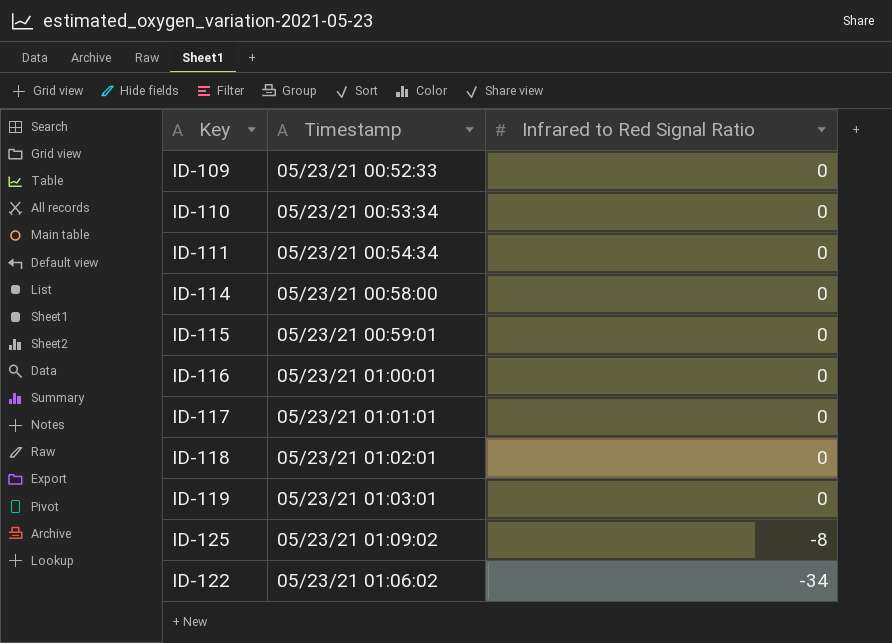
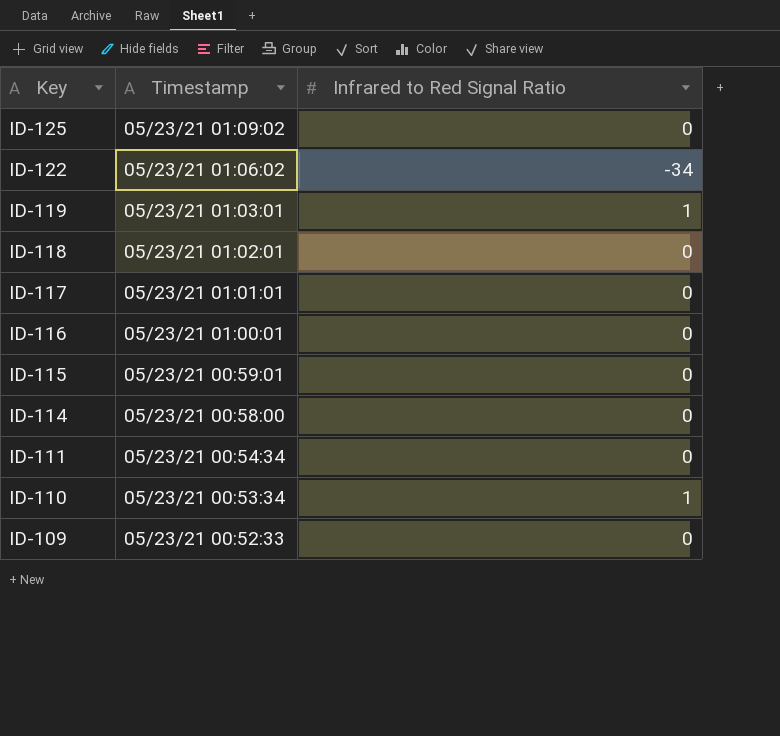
row order: Infrared to Red Signal Ratio descending -> Key descending
ID-125 | Infrared to Red Signal Ratio: -8 -> 0
ID-119 | Infrared to Red Signal Ratio: 0 -> 1
ID-110 | Infrared to Red Signal Ratio: 0 -> 1

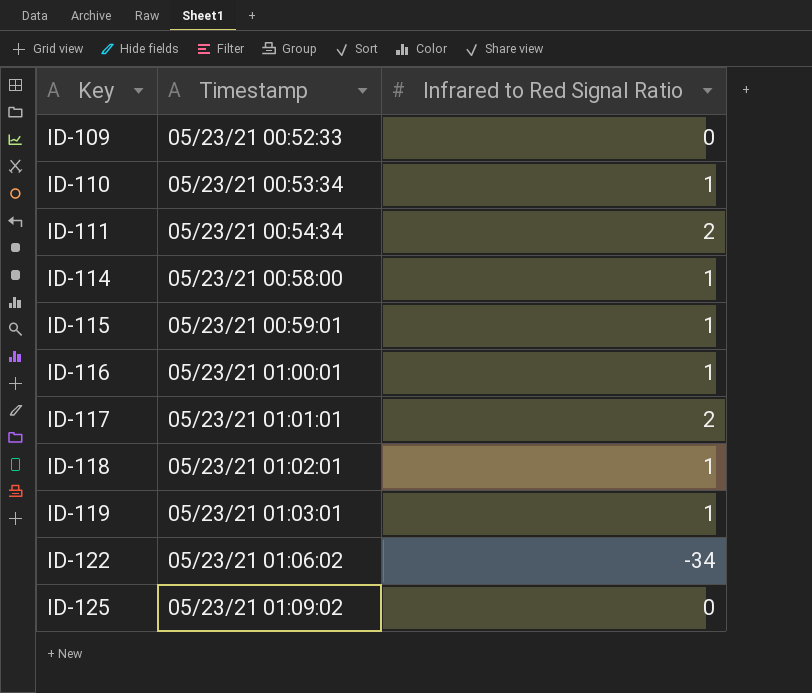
row order: Key descending -> Key ascending
ID-111 | Infrared to Red Signal Ratio: 0 -> 2
ID-114 | Infrared to Red Signal Ratio: 0 -> 1
ID-115 | Infrared to Red Signal Ratio: 0 -> 1
ID-116 | Infrared to Red Signal Ratio: 0 -> 1
ID-117 | Infrared to Red Signal Ratio: 0 -> 2
ID-118 | Infrared to Red Signal Ratio: 0 -> 1

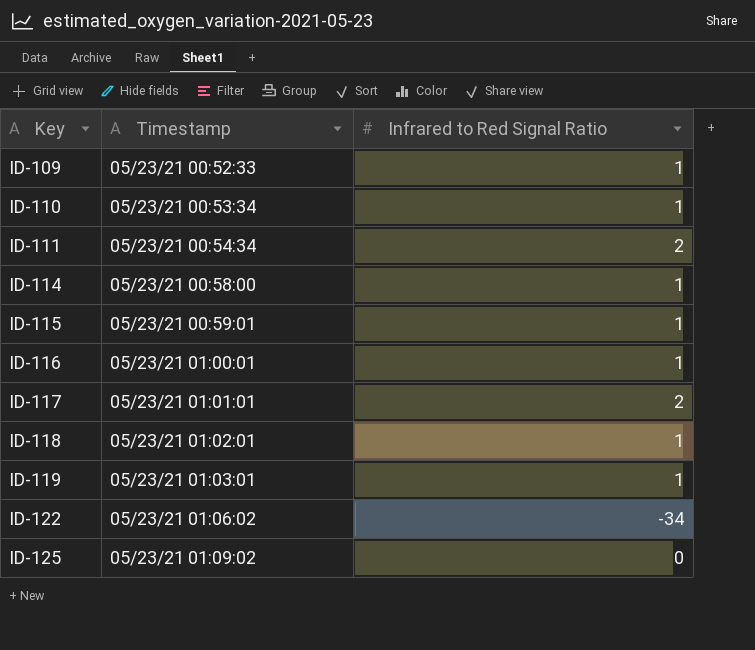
ID-109 | Infrared to Red Signal Ratio: 0 -> 1

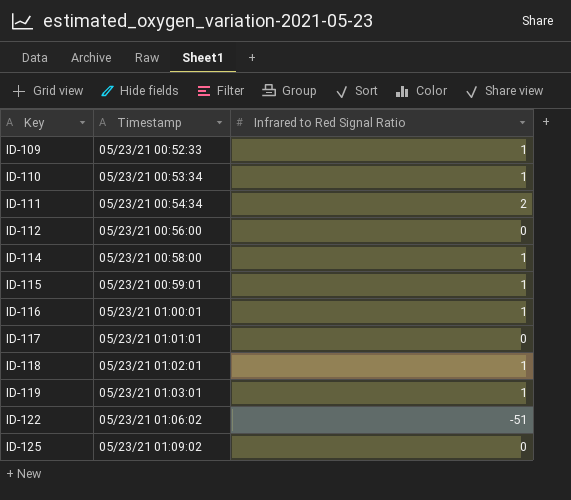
row ID-112: none -> 05/23/21 00:56:00 | 0
ID-117 | Infrared to Red Signal Ratio: 2 -> 0
ID-122 | Infrared to Red Signal Ratio: -34 -> -51

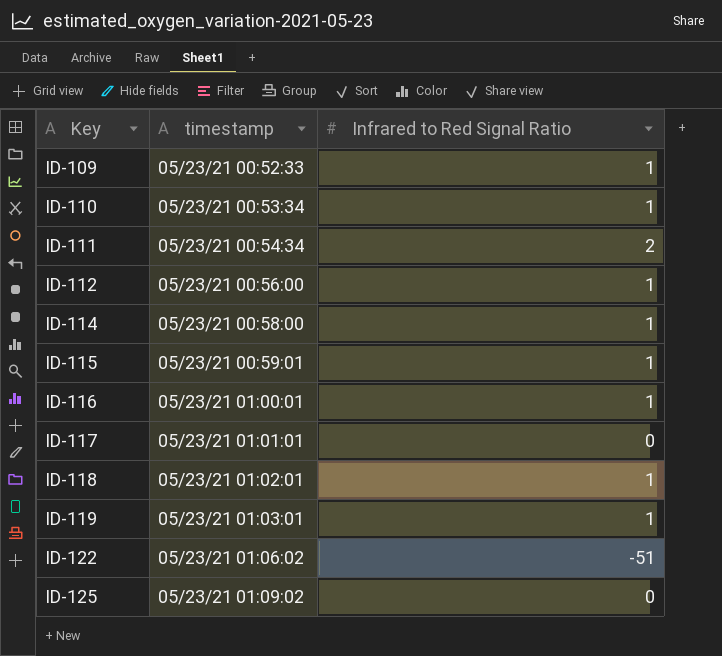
column name: Timestamp -> timestamp
ID-112 | Infrared to Red Signal Ratio: 0 -> 1

